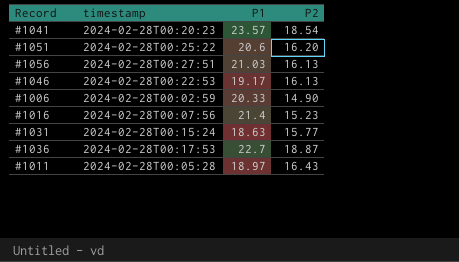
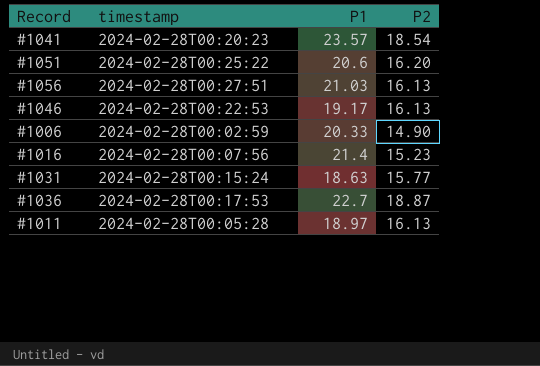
#1011 | P2: 16.43 -> 16.13

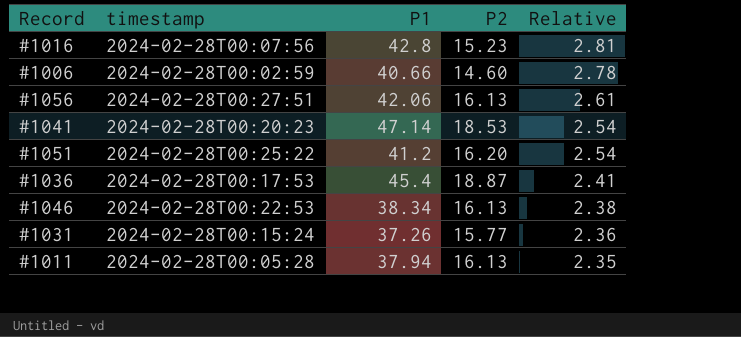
row order: none -> Relative descending
column Relative | formula: none -> [P1] / [P2]
#1016 | P1: 21.4 -> 42.8
#1006 | P1: 20.33 -> 40.66
#1006 | P2: 14.90 -> 14.60
#1056 | P1: 21.03 -> 42.06
#1041 | P1: 23.57 -> 47.14
#1041 | P2: 18.54 -> 18.53
#1051 | P1: 20.6 -> 41.2
#1036 | P1: 22.7 -> 45.4
#1046 | P1: 19.17 -> 38.34
#1031 | P1: 18.63 -> 37.26
#1011 | P1: 18.97 -> 37.94

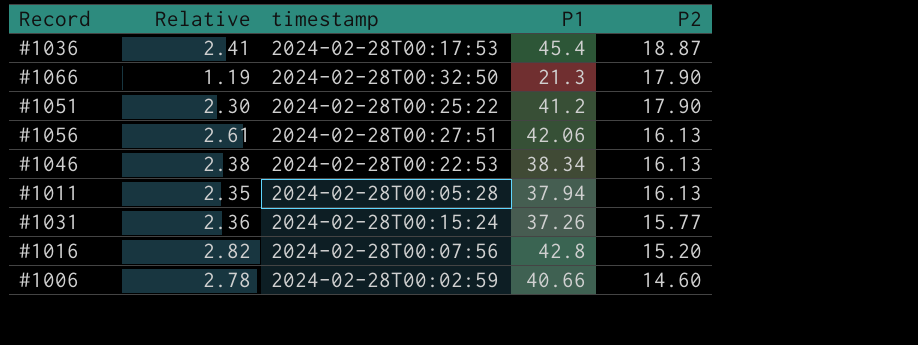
row order: Relative descending -> P2 descending
column Relative | position: 5 -> 2
row #1041: 2024-02-28T00:20:23 | 47.14 | 18.53 | 2.54 -> none
row #1066: none -> 1.19 | 2024-02-28T00:32:50 | 21.3 | 17.90
#1051 | Relative: 2.54 -> 2.30
#1051 | P2: 16.20 -> 17.90
#1016 | Relative: 2.81 -> 2.82
#1016 | P2: 15.23 -> 15.20

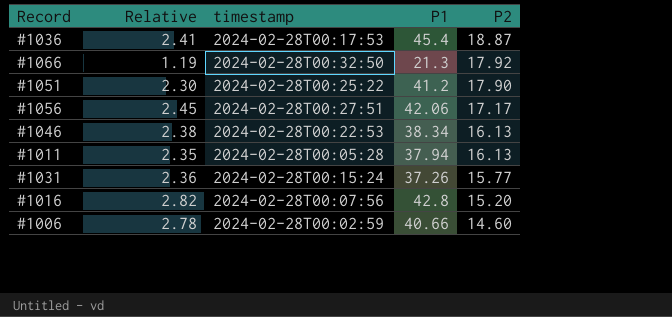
#1066 | P2: 17.90 -> 17.92
#1056 | Relative: 2.61 -> 2.45
#1056 | P2: 16.13 -> 17.17

